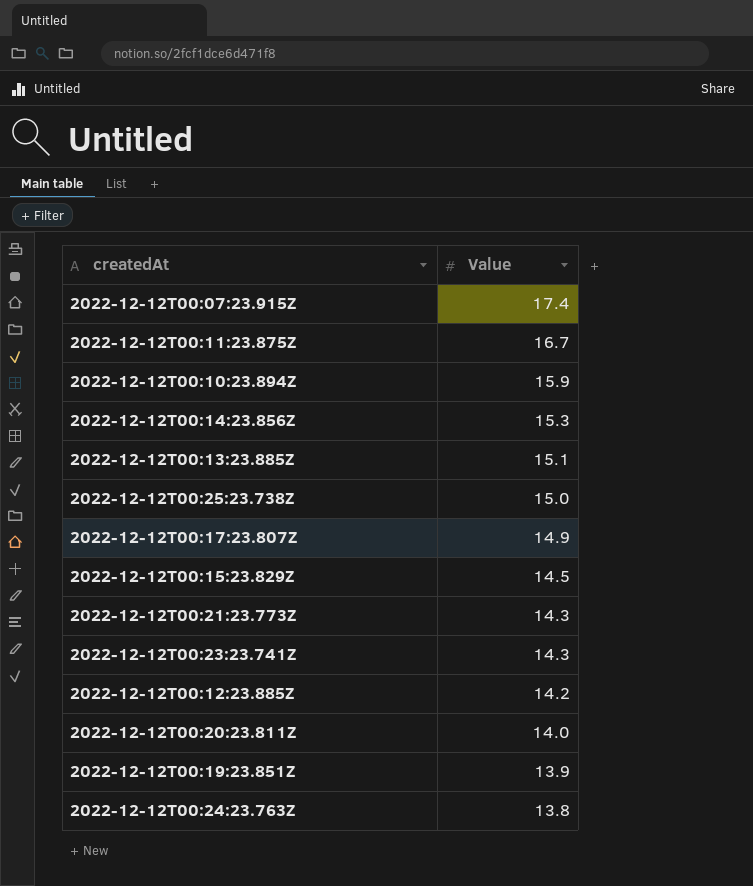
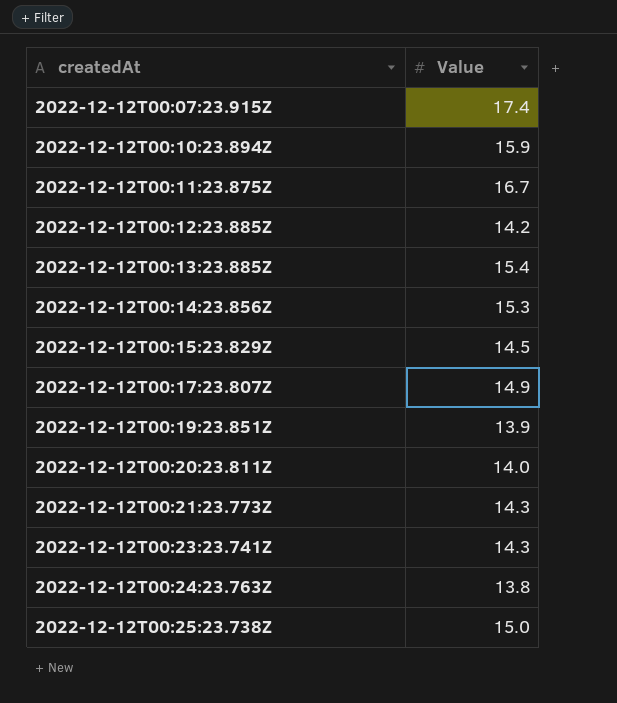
row order: Value descending -> createdAt ascending
2022-12-12T00:13:23.885Z | Value: 15.1 -> 15.4

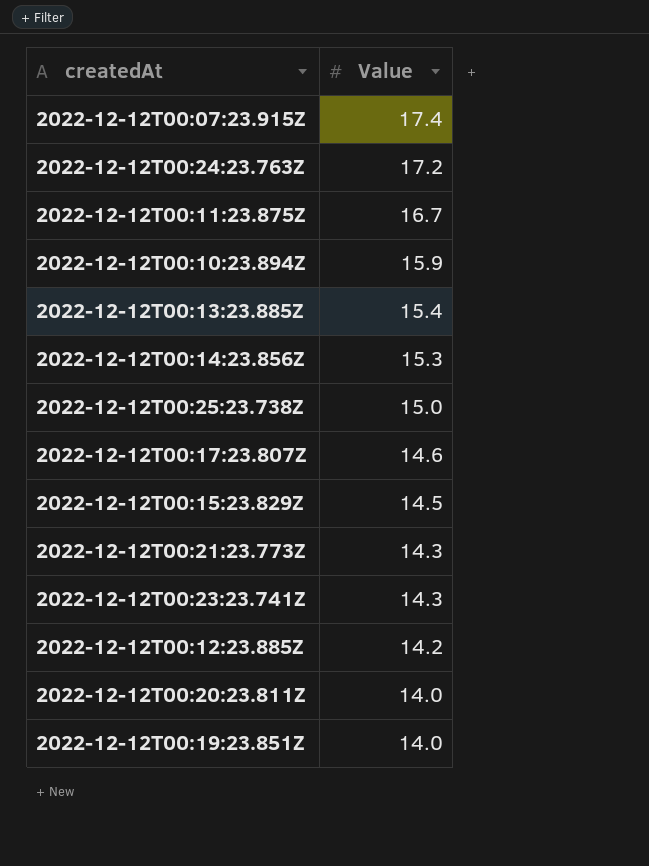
row order: createdAt ascending -> Value descending
2022-12-12T00:24:23.763Z | Value: 13.8 -> 17.2
2022-12-12T00:17:23.807Z | Value: 14.9 -> 14.6
2022-12-12T00:19:23.851Z | Value: 13.9 -> 14.0

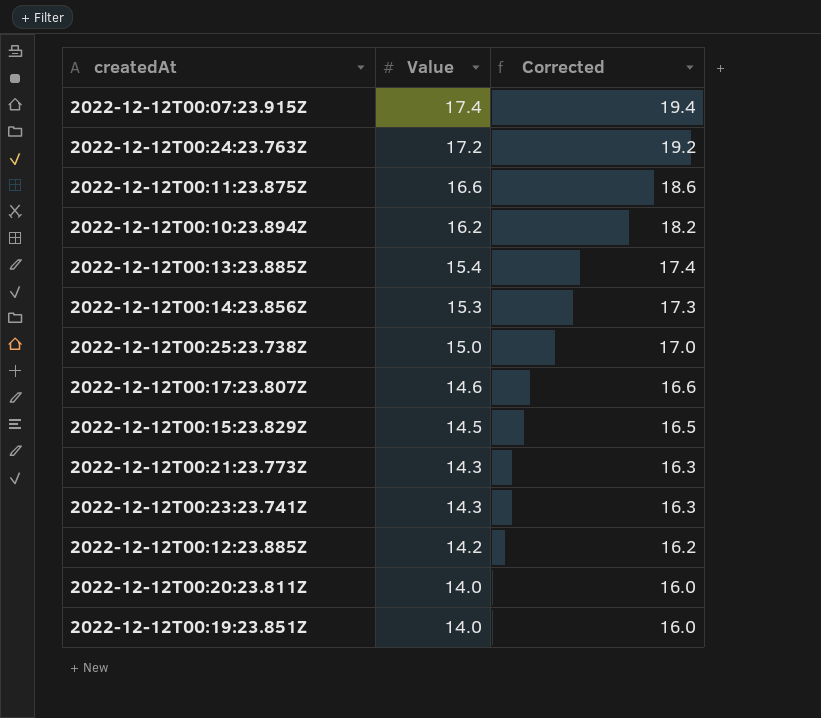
column Corrected | formula: none -> [Value] + 2
2022-12-12T00:11:23.875Z | Value: 16.7 -> 16.6
2022-12-12T00:10:23.894Z | Value: 15.9 -> 16.2

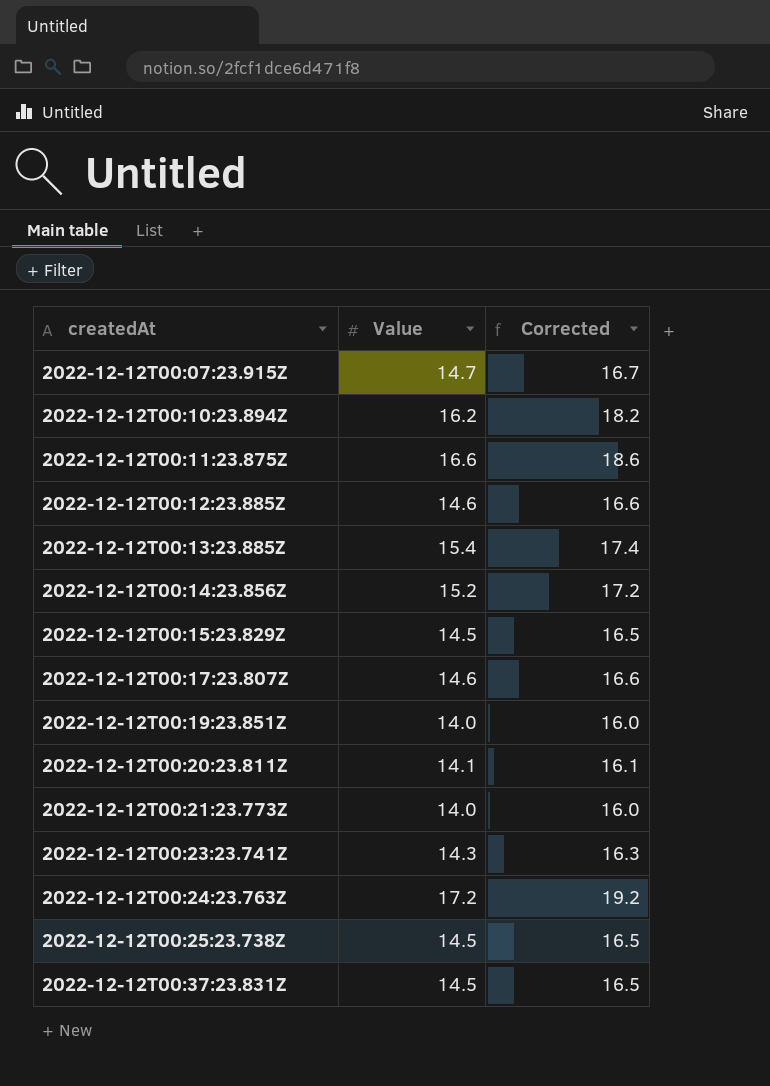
row order: Value descending -> createdAt ascending
2022-12-12T00:07:23.915Z | Value: 17.4 -> 14.7
2022-12-12T00:07:23.915Z | Corrected: 19.4 -> 16.7
2022-12-12T00:12:23.885Z | Value: 14.2 -> 14.6
2022-12-12T00:12:23.885Z | Corrected: 16.2 -> 16.6
2022-12-12T00:14:23.856Z | Value: 15.3 -> 15.2
2022-12-12T00:14:23.856Z | Corrected: 17.3 -> 17.2
2022-12-12T00:20:23.811Z | Value: 14.0 -> 14.1
2022-12-12T00:20:23.811Z | Corrected: 16.0 -> 16.1
2022-12-12T00:21:23.773Z | Value: 14.3 -> 14.0
2022-12-12T00:21:23.773Z | Corrected: 16.3 -> 16.0
2022-12-12T00:25:23.738Z | Value: 15.0 -> 14.5
2022-12-12T00:25:23.738Z | Corrected: 17.0 -> 16.5
row 2022-12-12T00:37:23.831Z: none -> 14.5 | 16.5

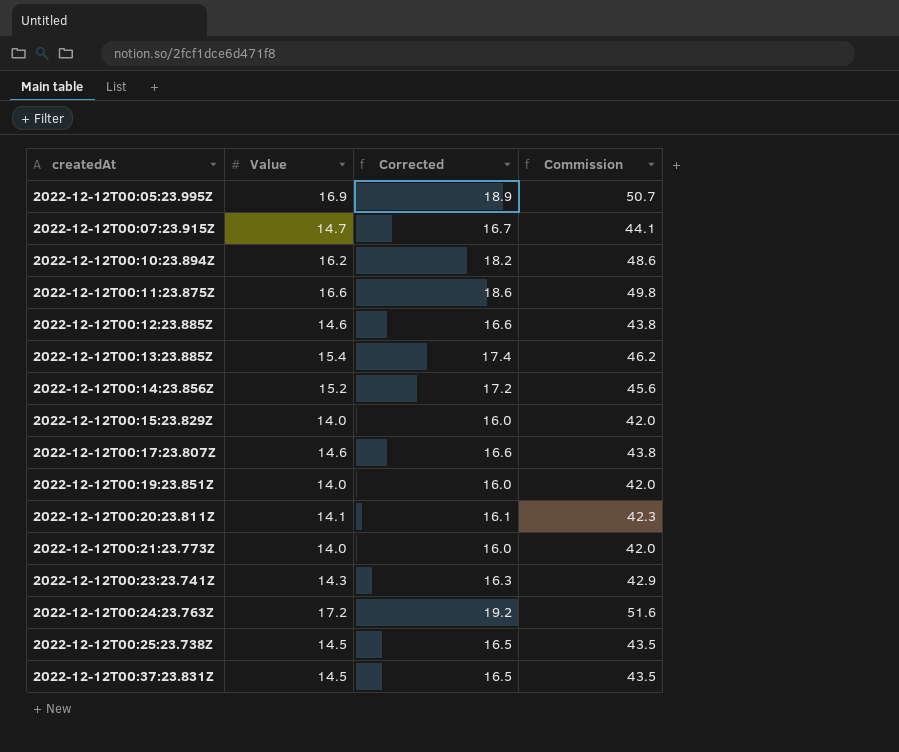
column Commission | formula: none -> [Value] * 3
row 2022-12-12T00:05:23.995Z: none -> 16.9 | 18.9 | 50.7
2022-12-12T00:15:23.829Z | Value: 14.5 -> 14.0
2022-12-12T00:15:23.829Z | Corrected: 16.5 -> 16.0

